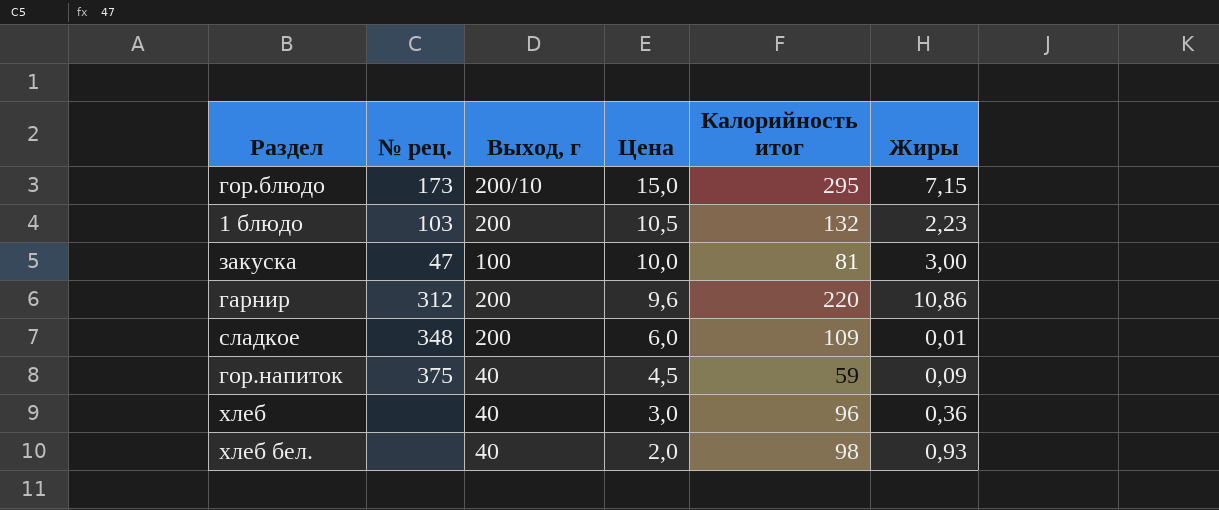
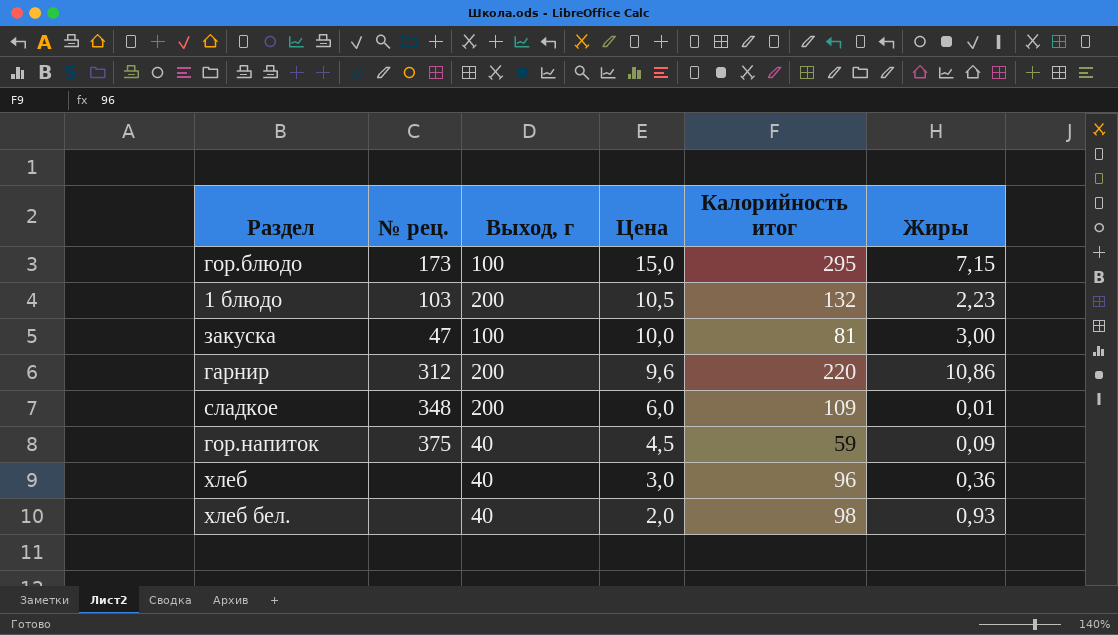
гор.блюдо | Выход, г: 200/10 -> 100

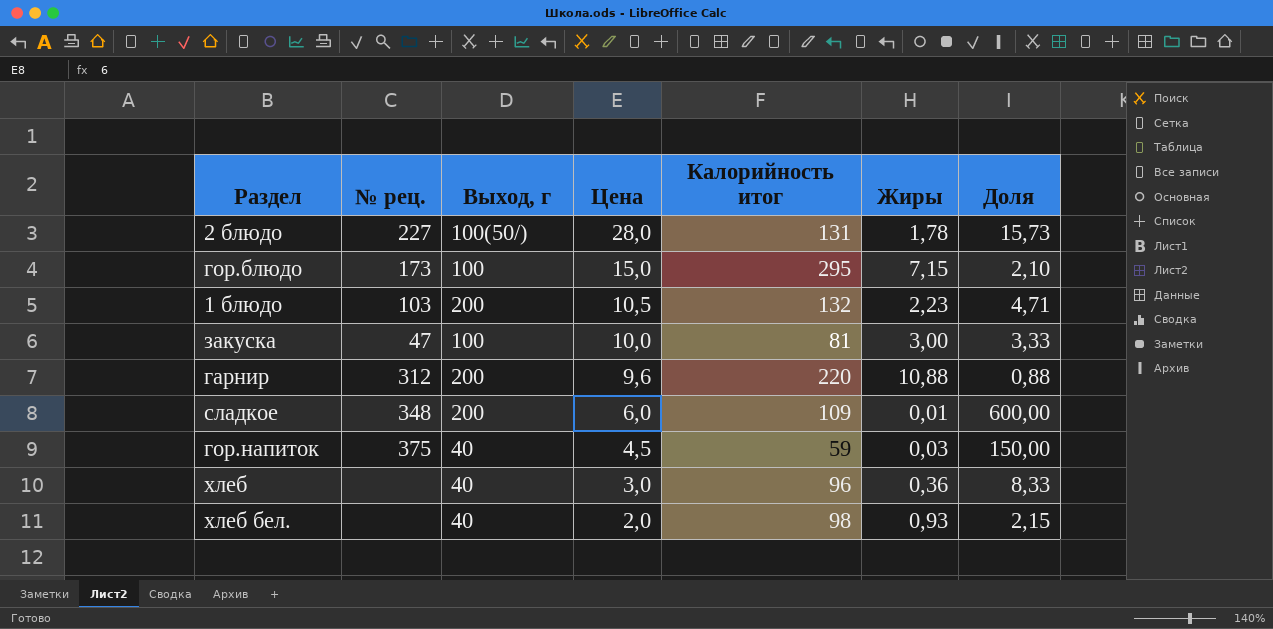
column Доля | formula: none -> [Цена] / [Жиры]
row 2 блюдо: none -> 227 | 100(50/) | 28,0 | 131 | 1,78 | 15,73
гарнир | Жиры: 10,86 -> 10,88
гор.напиток | Жиры: 0,09 -> 0,03

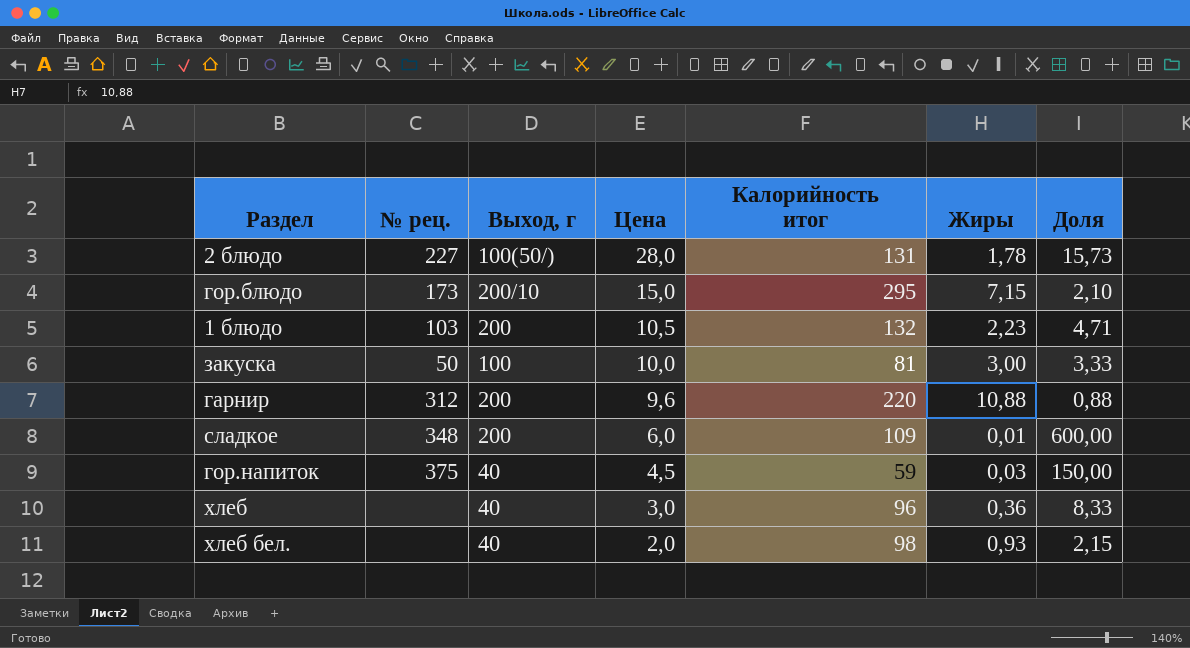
гор.блюдо | Выход, г: 100 -> 200/10
закуска | № рец.: 47 -> 50

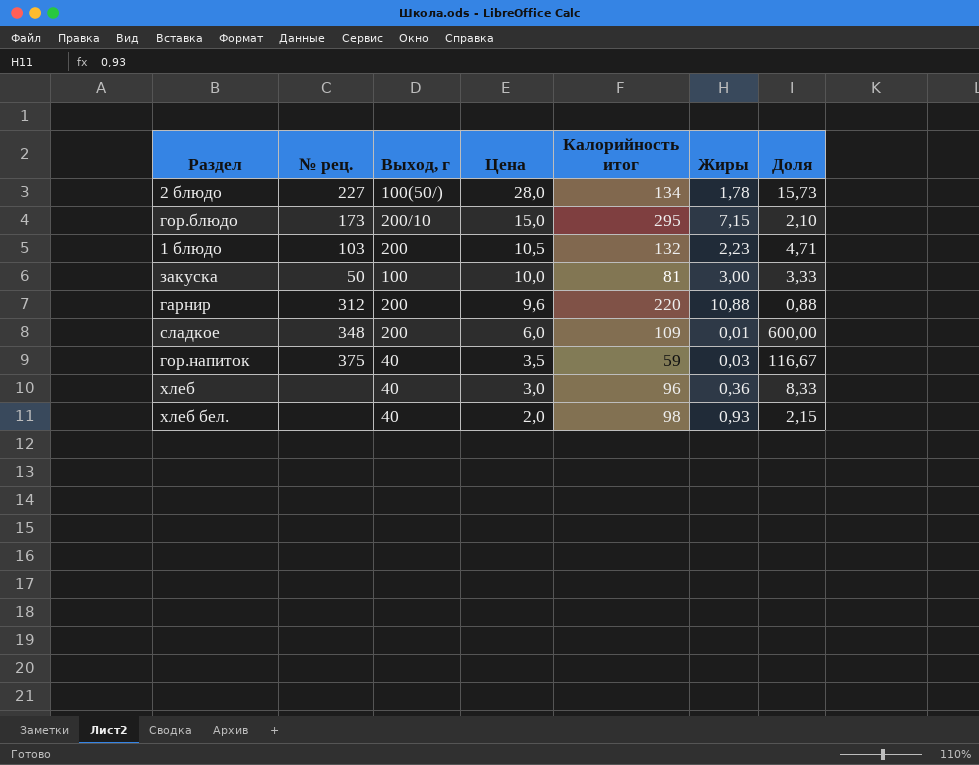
2 блюдо | Калорийность итог: 131 -> 134
гор.напиток | Цена: 4,5 -> 3,5
гор.напиток | Доля: 150,00 -> 116,67

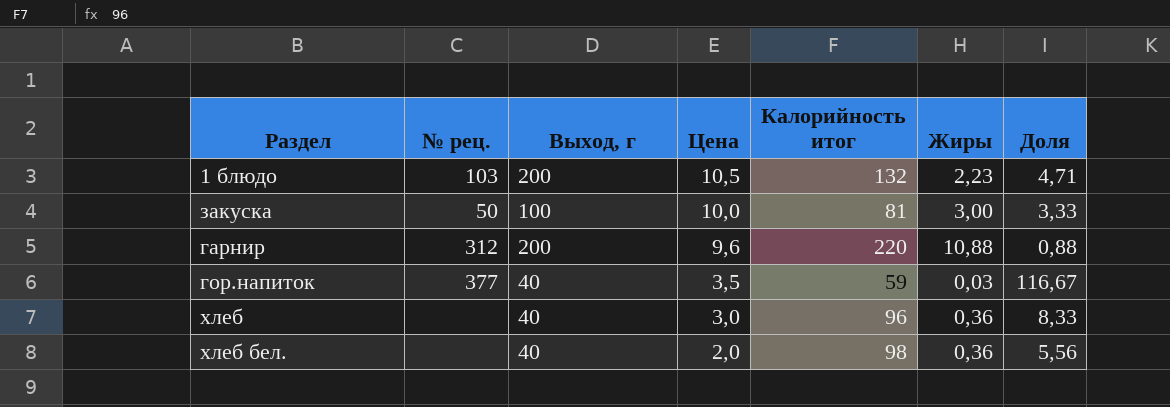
row 2 блюдо: 227 | 100(50/) | 28,0 | 134 | 1,78 | 15,73 -> none
row гор.блюдо: 173 | 200/10 | 15,0 | 295 | 7,15 | 2,10 -> none
row сладкое: 348 | 200 | 6,0 | 109 | 0,01 | 600,00 -> none
гор.напиток | № рец.: 375 -> 377
хлеб бел. | Жиры: 0,93 -> 0,36
хлеб бел. | Доля: 2,15 -> 5,56

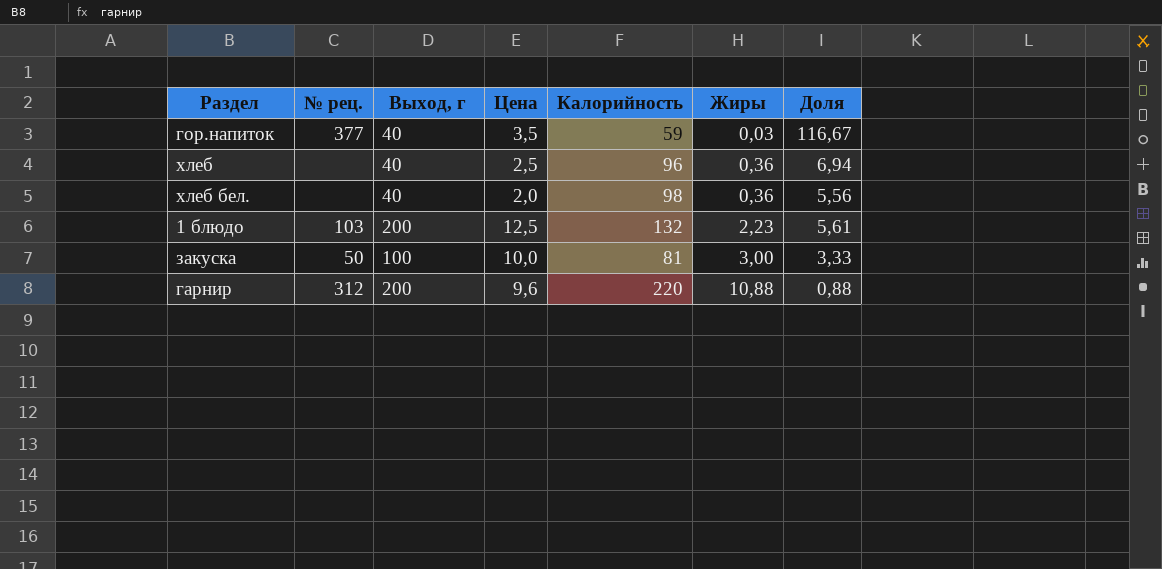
row order: Цена descending -> Жиры ascending
column name: Калорийность итог -> Калорийность
хлеб | Цена: 3,0 -> 2,5
хлеб | Доля: 8,33 -> 6,94
1 блюдо | Цена: 10,5 -> 12,5
1 блюдо | Доля: 4,71 -> 5,61

